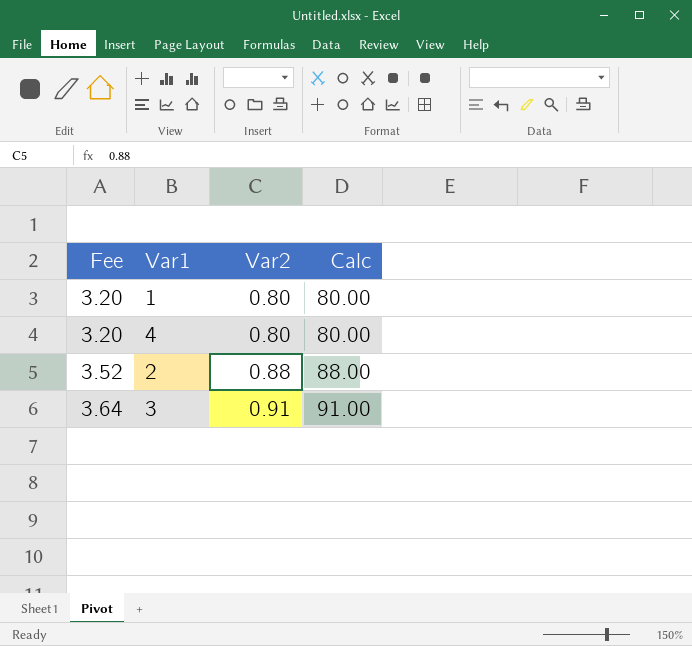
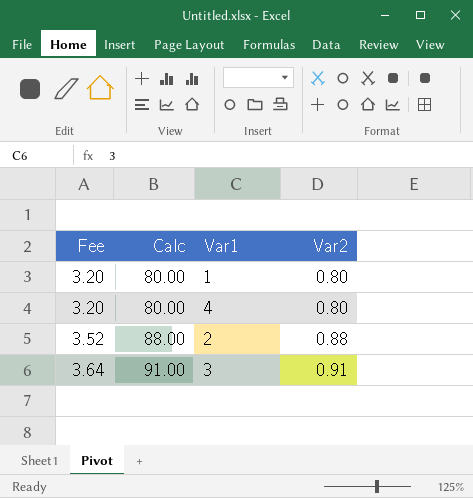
column Calc | position: 4 -> 2

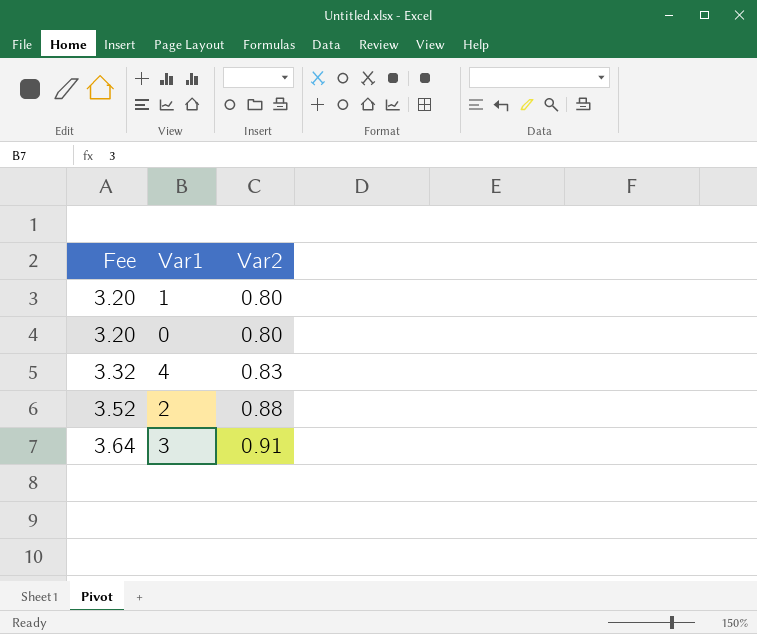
column Calc | formula: [Var2] * 100 -> none
row 0: none -> 3.20 | 0.80
4 | Fee: 3.20 -> 3.32
4 | Var2: 0.80 -> 0.83

